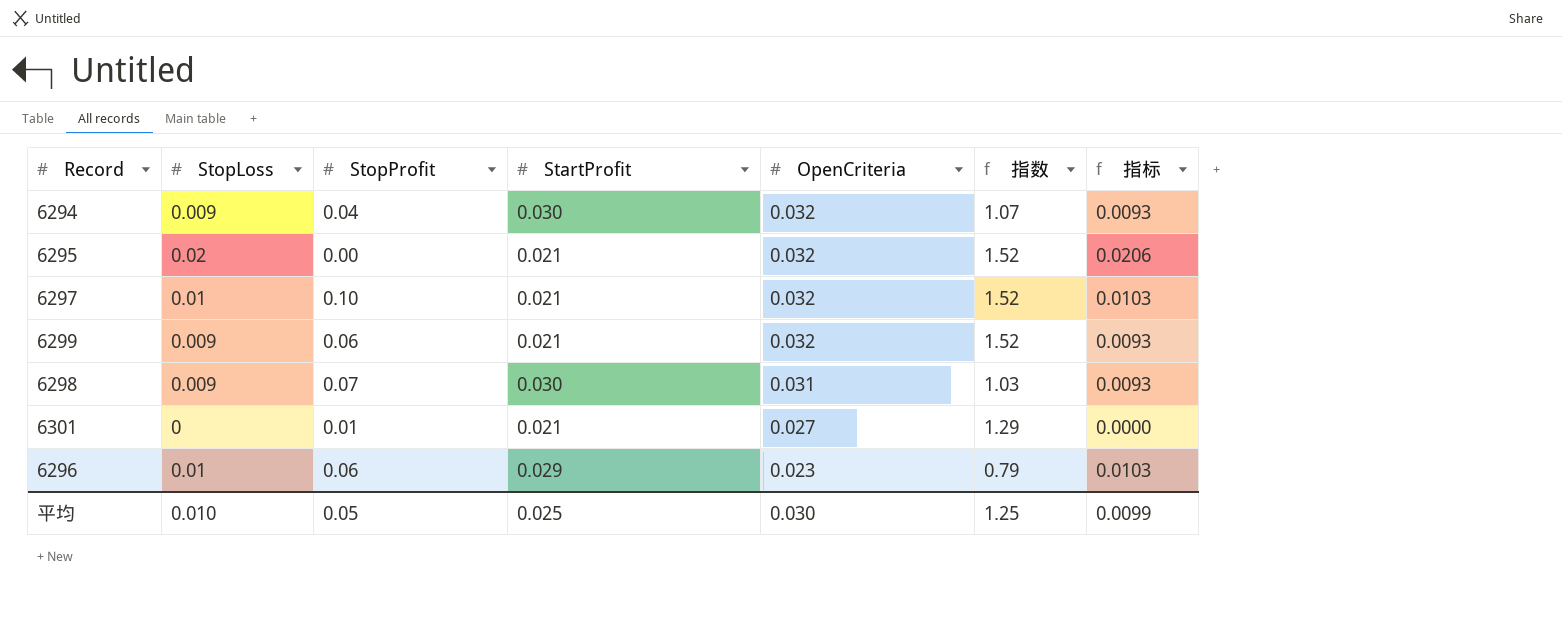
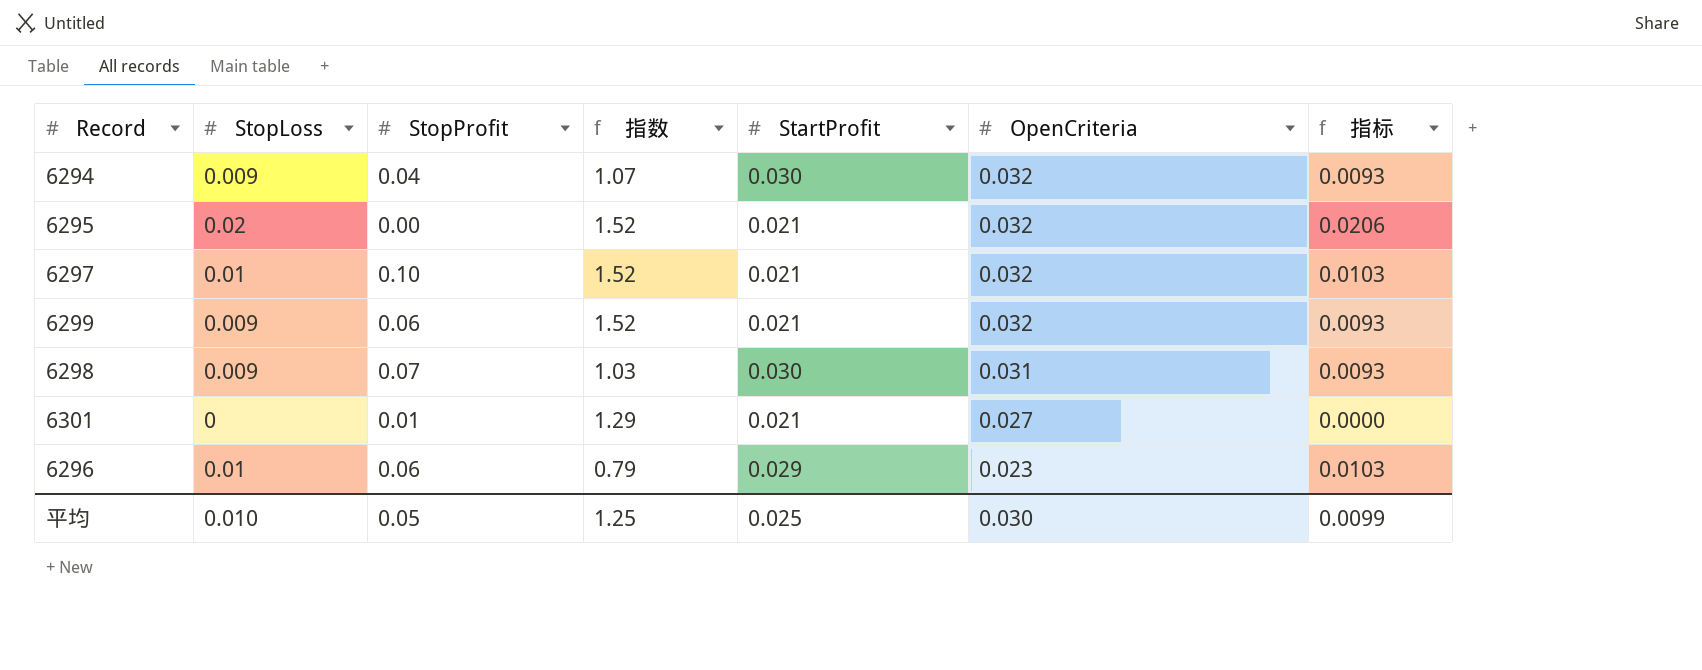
column 指数 | position: 6 -> 4

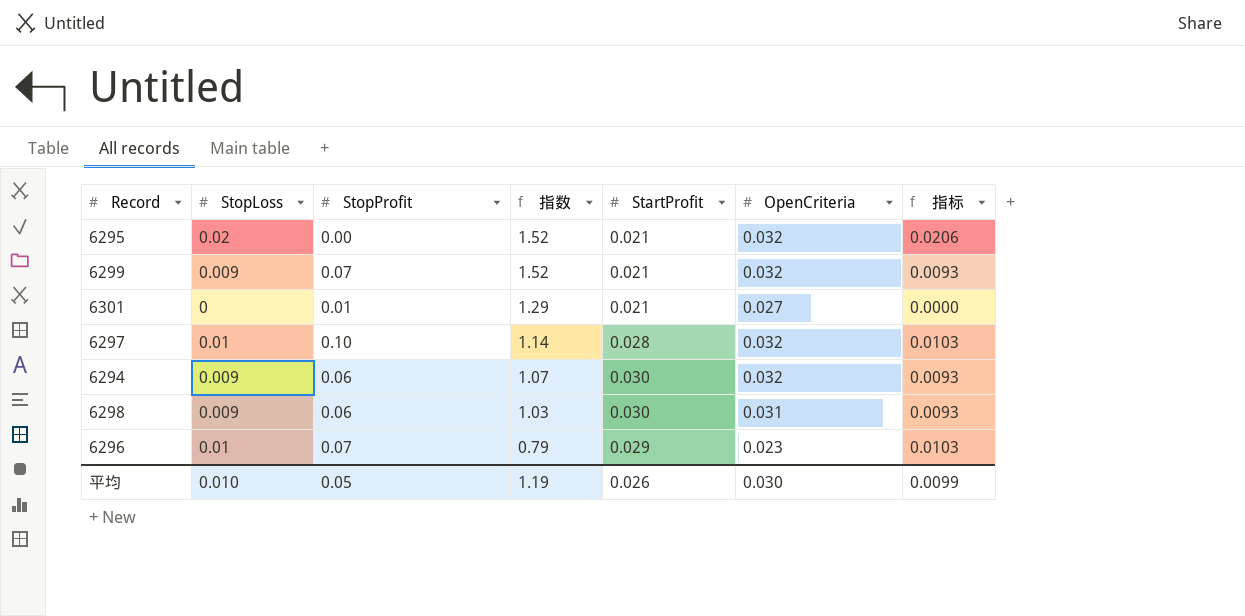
row order: OpenCriteria descending -> 指数 descending
6299 | StopProfit: 0.06 -> 0.07
6297 | 指数: 1.52 -> 1.14
6297 | StartProfit: 0.021 -> 0.028
6294 | StopProfit: 0.04 -> 0.06
6298 | StopProfit: 0.07 -> 0.06
6296 | StopProfit: 0.06 -> 0.07
平均 | 指数: 1.25 -> 1.19
平均 | StartProfit: 0.025 -> 0.026

